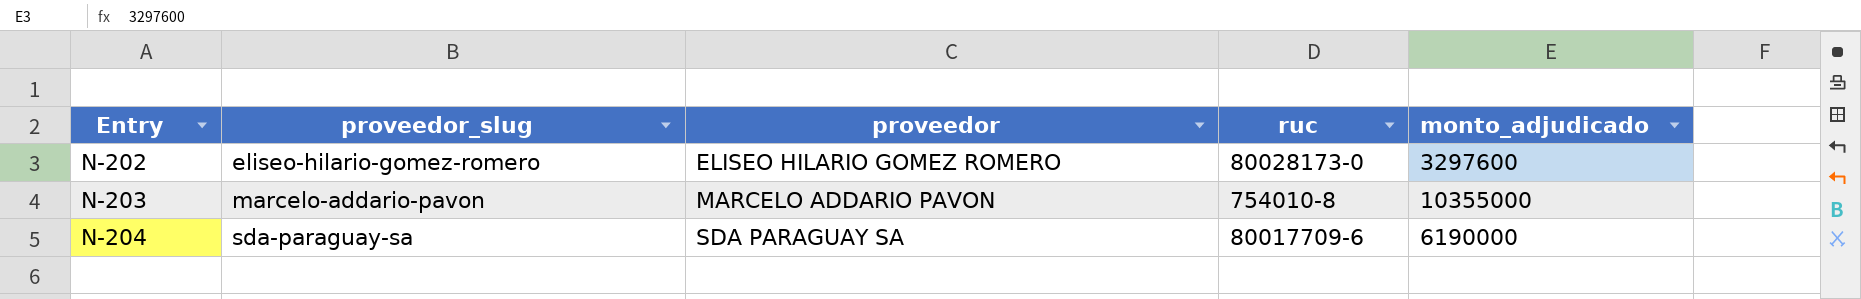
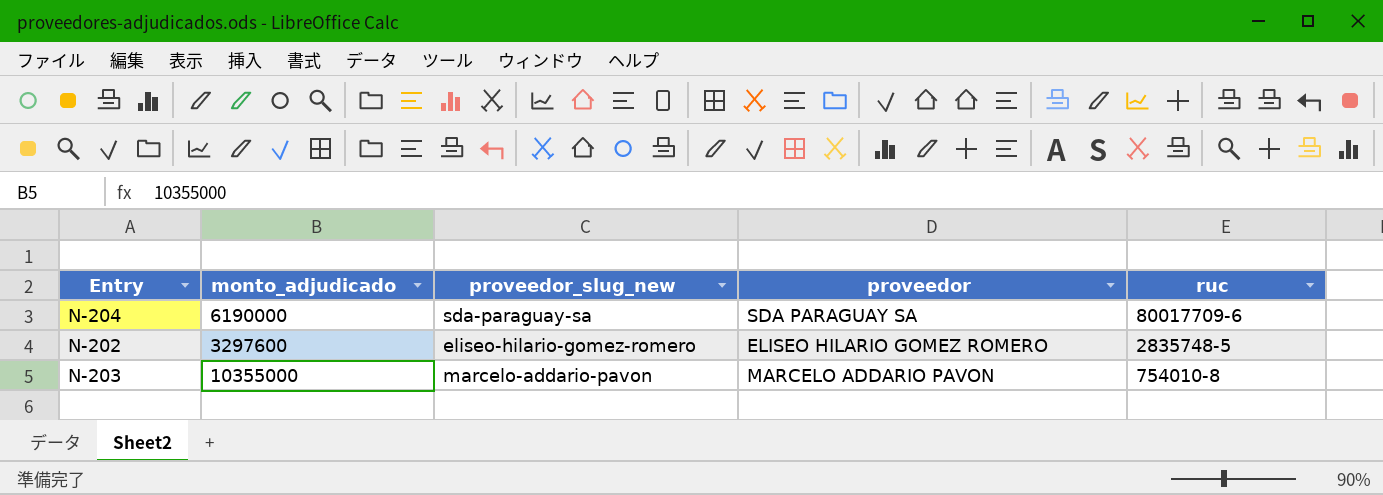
row order: Entry ascending -> ruc descending
column monto_adjudicado | position: 5 -> 2
column name: proveedor_slug -> proveedor_slug_new
N-202 | ruc: 80028173-0 -> 2835748-5

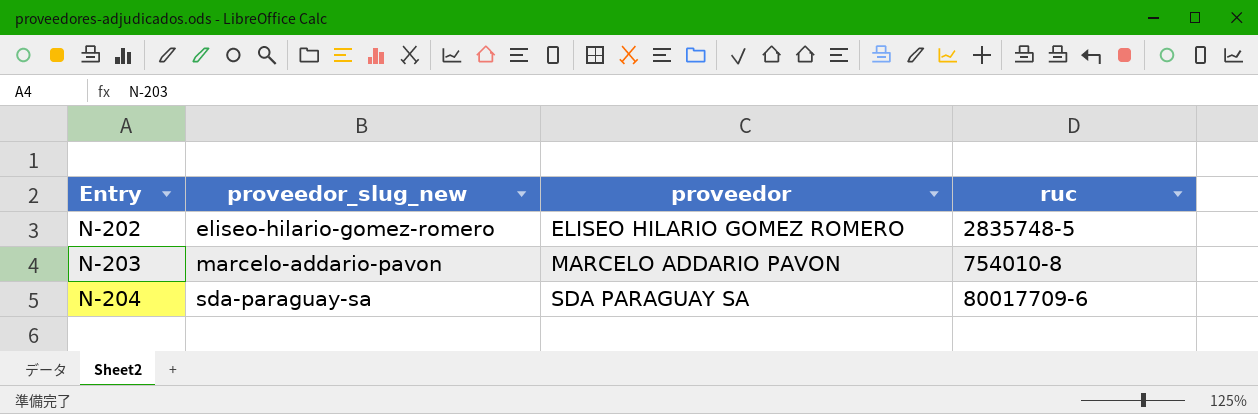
row order: ruc descending -> Entry ascending
column monto_adjudicado | position: 2 -> none

